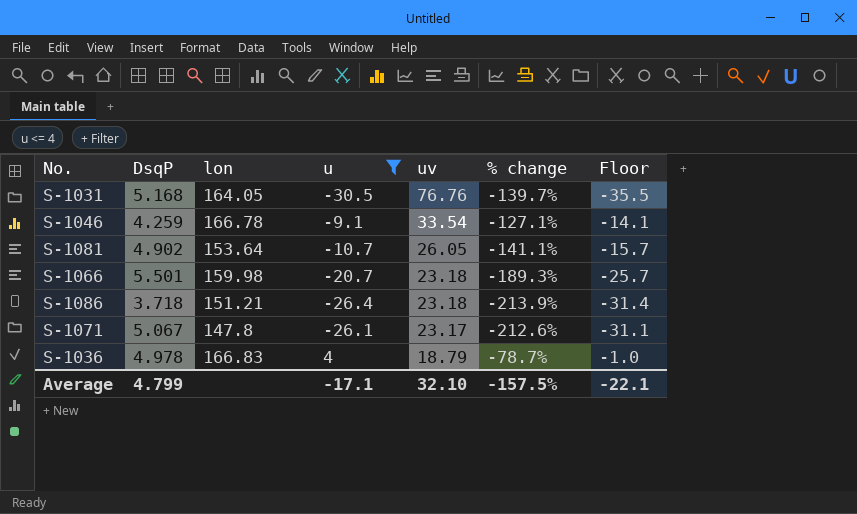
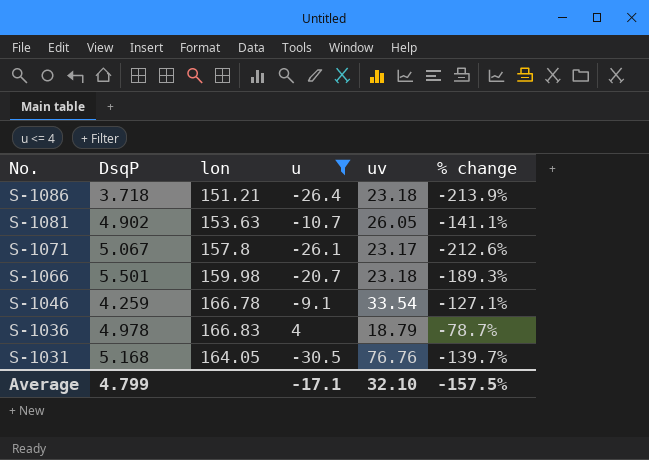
row order: uv descending -> No. descending
column Floor | formula: [u] - 5 -> none
S-1081 | lon: 153.64 -> 153.63
S-1071 | lon: 147.8 -> 157.8

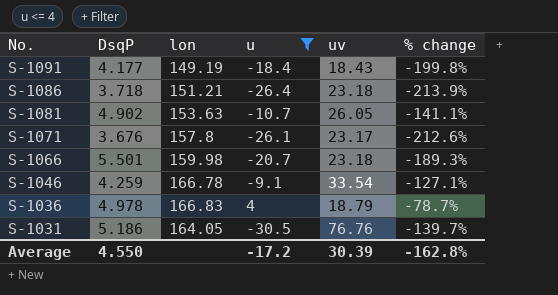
row S-1091: none -> 4.177 | 149.19 | -18.4 | 18.43 | -199.8%
S-1071 | DsqP: 5.067 -> 3.676
S-1031 | DsqP: 5.168 -> 5.186
Average | DsqP: 4.799 -> 4.550
Average | u: -17.1 -> -17.2
Average | uv: 32.10 -> 30.39
Average | % change: -157.5% -> -162.8%

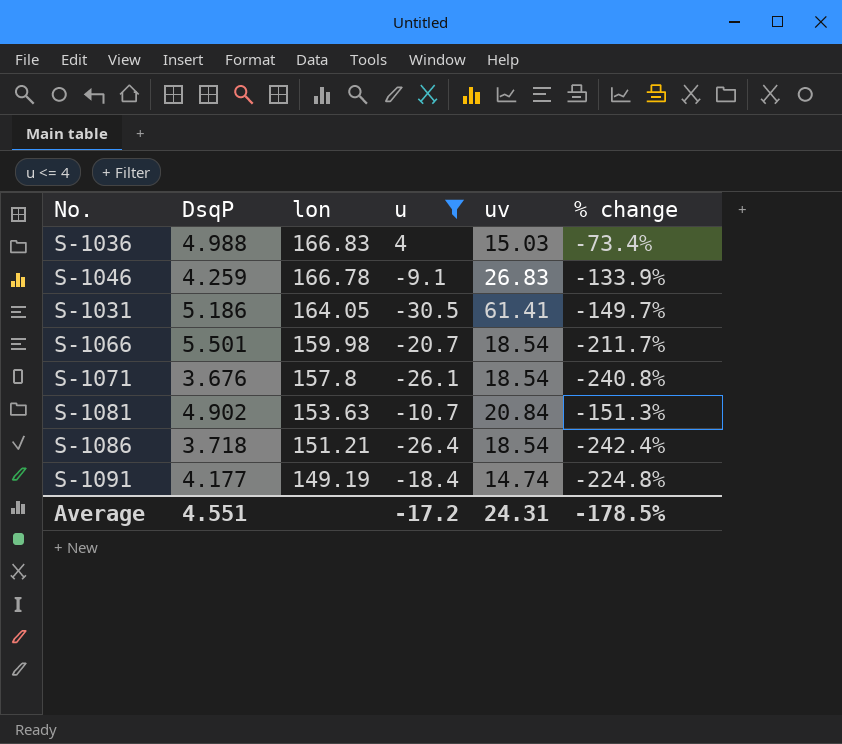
row order: No. descending -> lon descending
S-1036 | DsqP: 4.978 -> 4.988
S-1036 | uv: 18.79 -> 15.03
S-1036 | % change: -78.7% -> -73.4%
S-1046 | uv: 33.54 -> 26.83
S-1046 | % change: -127.1% -> -133.9%
S-1031 | uv: 76.76 -> 61.41
S-1031 | % change: -139.7% -> -149.7%
S-1066 | uv: 23.18 -> 18.54
S-1066 | % change: -189.3% -> -211.7%
S-1071 | uv: 23.17 -> 18.54
S-1071 | % change: -212.6% -> -240.8%
S-1081 | uv: 26.05 -> 20.84
S-1081 | % change: -141.1% -> -151.3%
S-1086 | uv: 23.18 -> 18.54
S-1086 | % change: -213.9% -> -242.4%
S-1091 | uv: 18.43 -> 14.74
S-1091 | % change: -199.8% -> -224.8%
Average | DsqP: 4.550 -> 4.551
Average | uv: 30.39 -> 24.31
Average | % change: -162.8% -> -178.5%

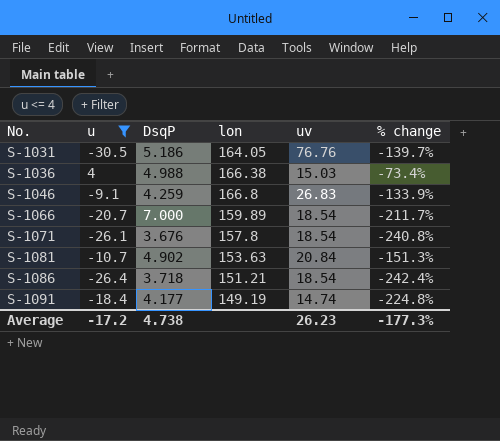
row order: lon descending -> No. ascending
column u | position: 4 -> 2
S-1031 | uv: 61.41 -> 76.76
S-1031 | % change: -149.7% -> -139.7%
S-1036 | lon: 166.83 -> 166.38
S-1046 | lon: 166.78 -> 166.8
S-1066 | DsqP: 5.501 -> 7.000
S-1066 | lon: 159.98 -> 159.89
Average | DsqP: 4.551 -> 4.738
Average | uv: 24.31 -> 26.23
Average | % change: -178.5% -> -177.3%

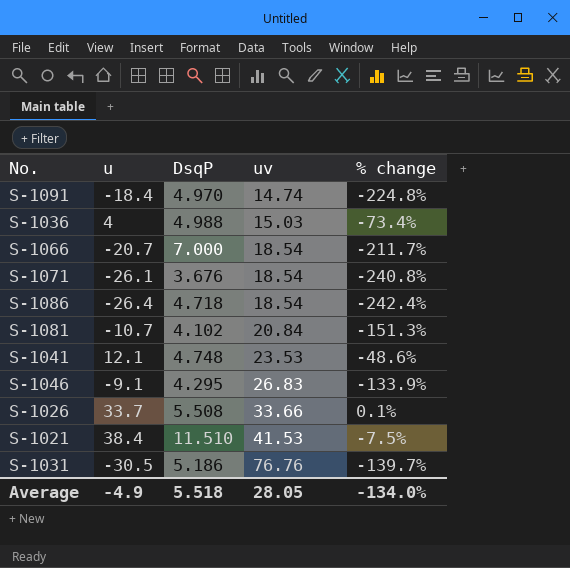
filter: u <= 4 -> none
row order: No. ascending -> uv ascending
column lon | position: 4 -> none
S-1091 | DsqP: 4.177 -> 4.970
S-1086 | DsqP: 3.718 -> 4.718
S-1081 | DsqP: 4.902 -> 4.102
S-1046 | DsqP: 4.259 -> 4.295
Average | u: -17.2 -> -4.9
Average | DsqP: 4.738 -> 5.518
Average | uv: 26.23 -> 28.05
Average | % change: -177.3% -> -134.0%

